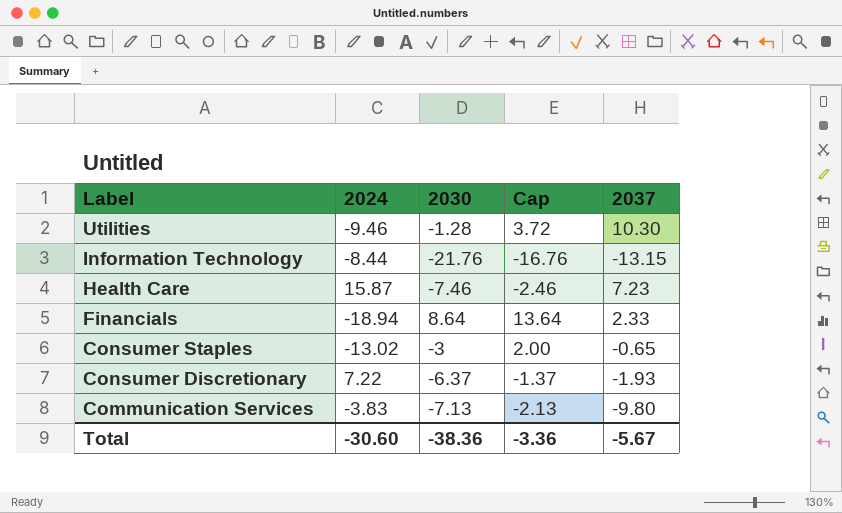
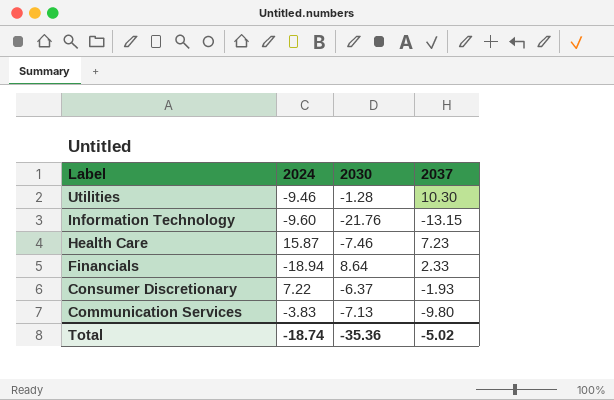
column Cap | formula: [2030] + 5 -> none
row Consumer Staples: -13.02 | -3 | 2.00 | -0.65 -> none
Information Technology | 2024: -8.44 -> -9.60
Total | 2024: -30.60 -> -18.74
Total | 2030: -38.36 -> -35.36
Total | 2037: -5.67 -> -5.02

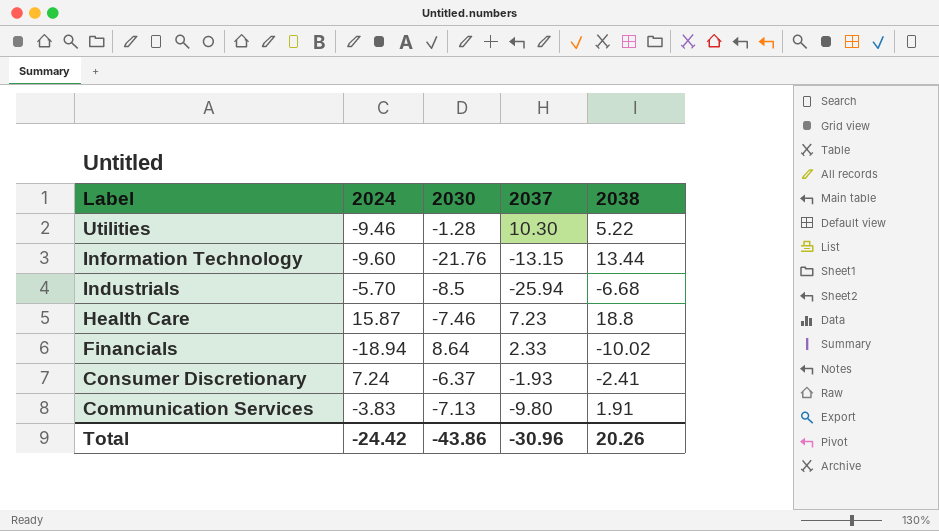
column 2038 | position: none -> 5
row Industrials: none -> -5.70 | -8.5 | -25.94 | -6.68
Consumer Discretionary | 2024: 7.22 -> 7.24
Total | 2024: -18.74 -> -24.42
Total | 2030: -35.36 -> -43.86
Total | 2037: -5.02 -> -30.96

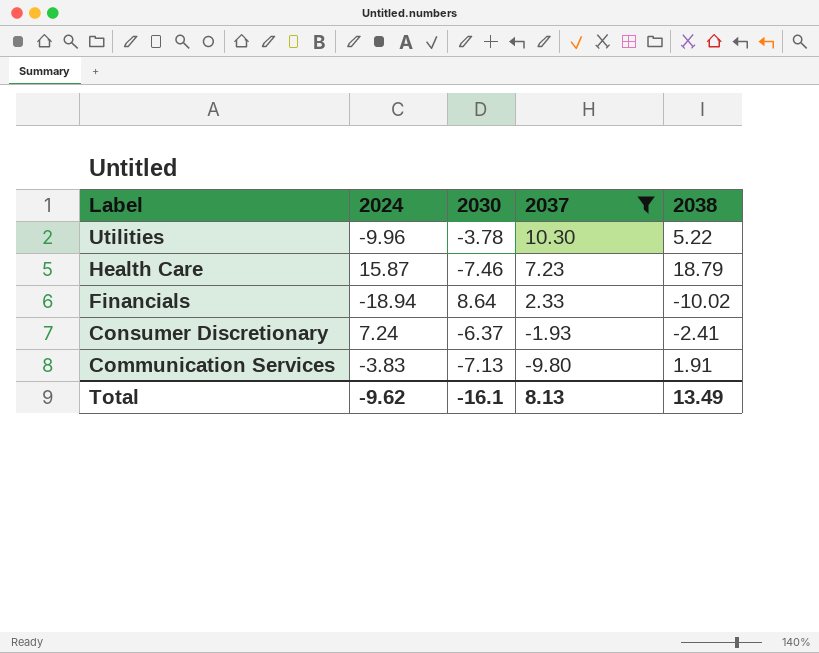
filter: none -> 2037 >= -9.80
Utilities | 2024: -9.46 -> -9.96
Utilities | 2030: -1.28 -> -3.78
Health Care | 2038: 18.8 -> 18.79
Total | 2024: -24.42 -> -9.62
Total | 2030: -43.86 -> -16.1
Total | 2037: -30.96 -> 8.13
Total | 2038: 20.26 -> 13.49

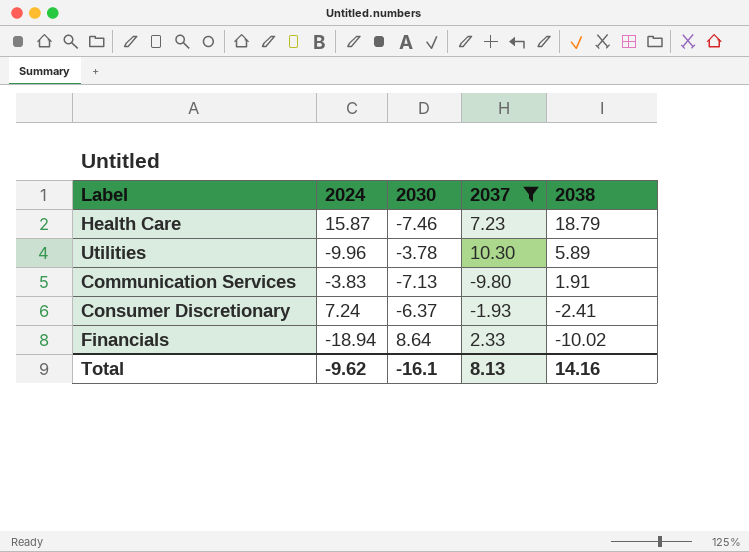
row order: Label descending -> 2038 descending
Utilities | 2038: 5.22 -> 5.89
Total | 2038: 13.49 -> 14.16

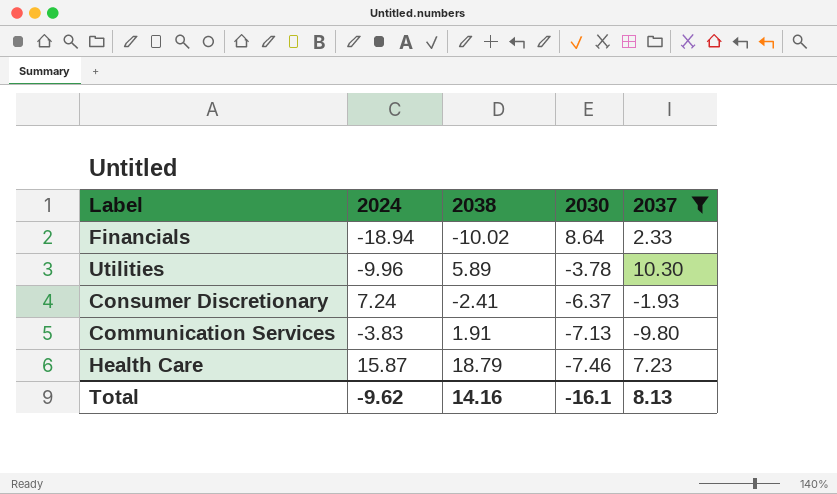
row order: 2038 descending -> 2030 descending
column 2038 | position: 5 -> 3

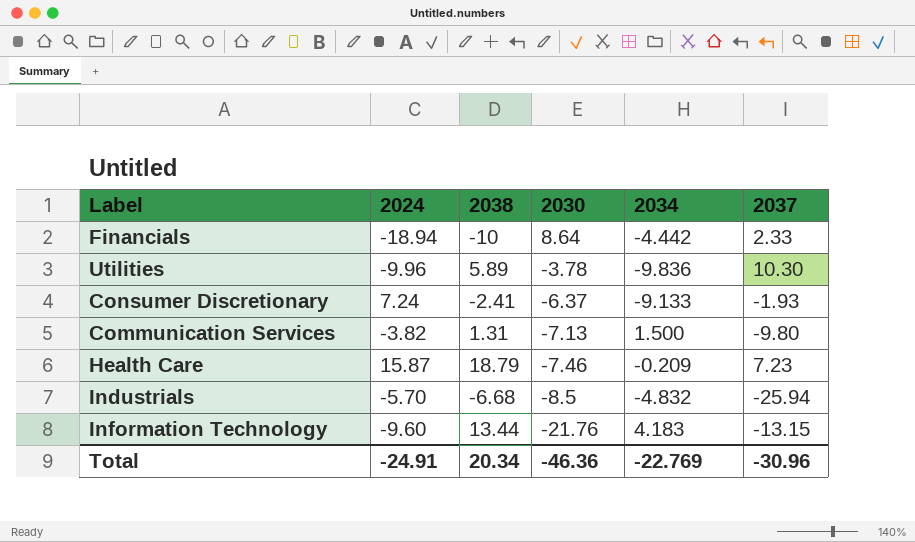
filter: 2037 >= -9.80 -> none
column 2034 | position: none -> 5
Financials | 2038: -10.02 -> -10
Communication Services | 2024: -3.83 -> -3.82
Communication Services | 2038: 1.91 -> 1.31
Total | 2024: -9.62 -> -24.91
Total | 2038: 14.16 -> 20.34
Total | 2030: -16.1 -> -46.36
Total | 2037: 8.13 -> -30.96

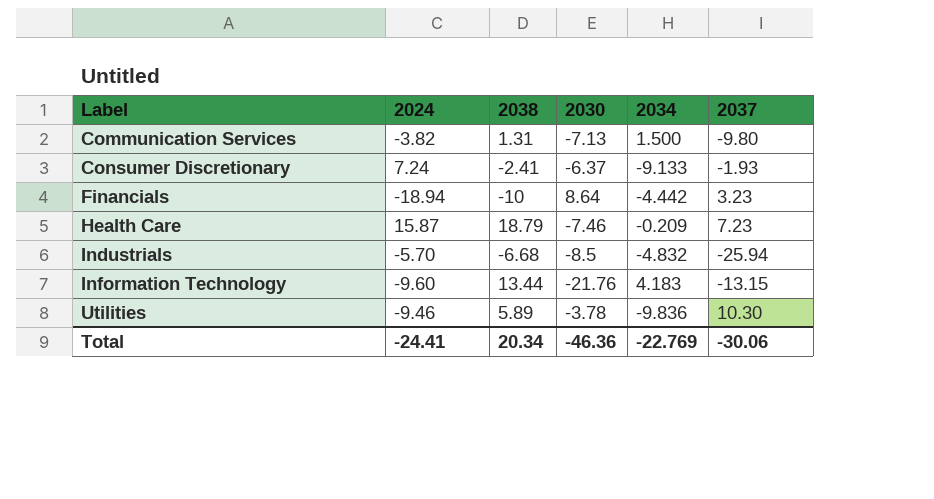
row order: 2030 descending -> Label ascending
Financials | 2037: 2.33 -> 3.23
Utilities | 2024: -9.96 -> -9.46
Total | 2024: -24.91 -> -24.41
Total | 2037: -30.96 -> -30.06

